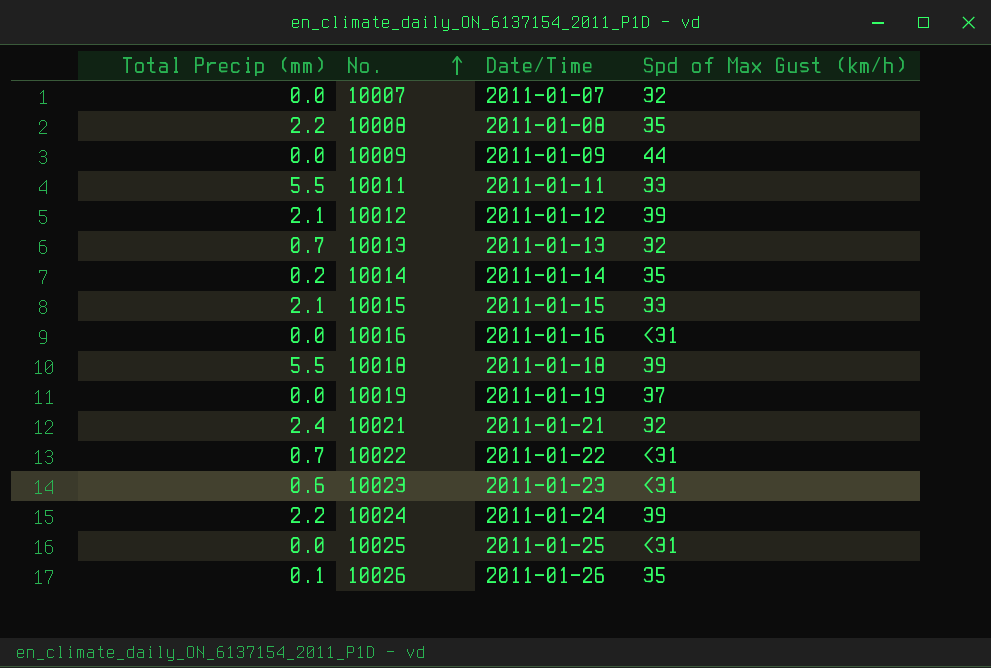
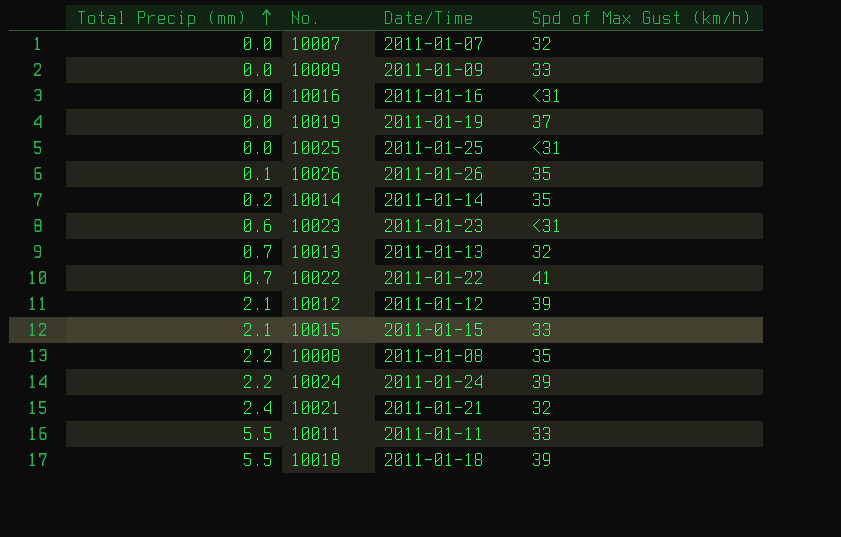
row order: No. ascending -> Total Precip (mm) ascending
10009 | Spd of Max Gust (km/h): 44 -> 33
10022 | Spd of Max Gust (km/h): <31 -> 41

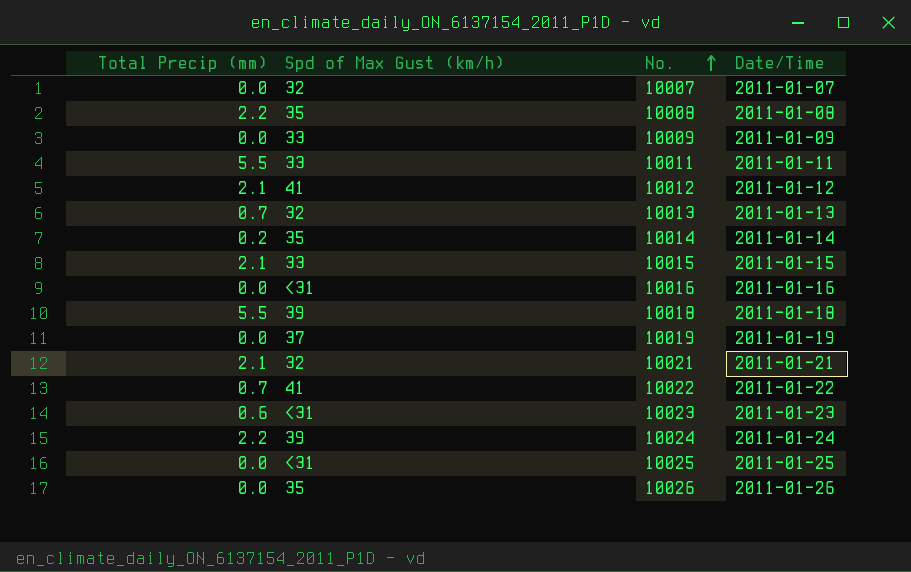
row order: Total Precip (mm) ascending -> No. ascending
column Spd of Max Gust (km/h) | position: 4 -> 2
10012 | Spd of Max Gust (km/h): 39 -> 41
10021 | Total Precip (mm): 2.4 -> 2.1
10026 | Total Precip (mm): 0.1 -> 0.0

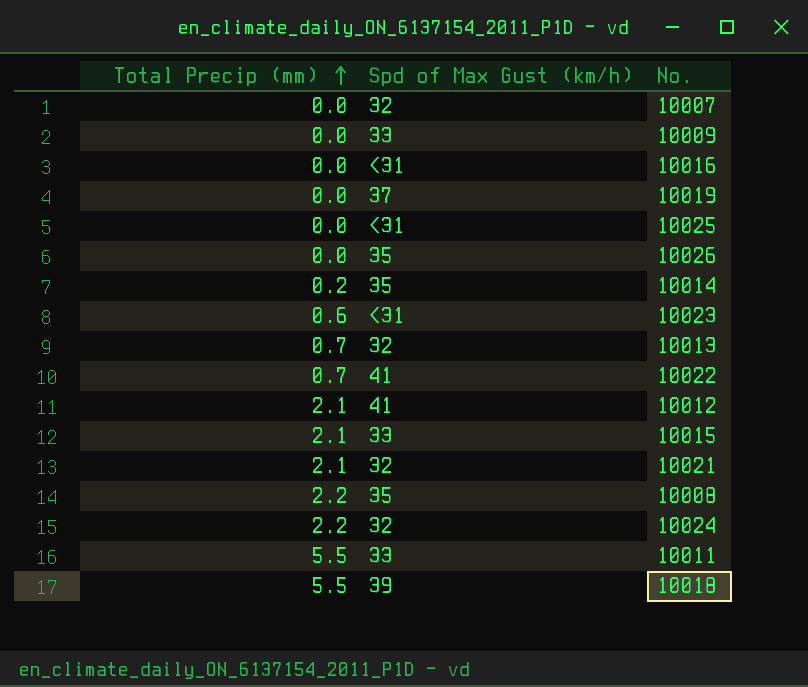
row order: No. ascending -> Total Precip (mm) ascending
column Date/Time | position: 4 -> none
10024 | Spd of Max Gust (km/h): 39 -> 32

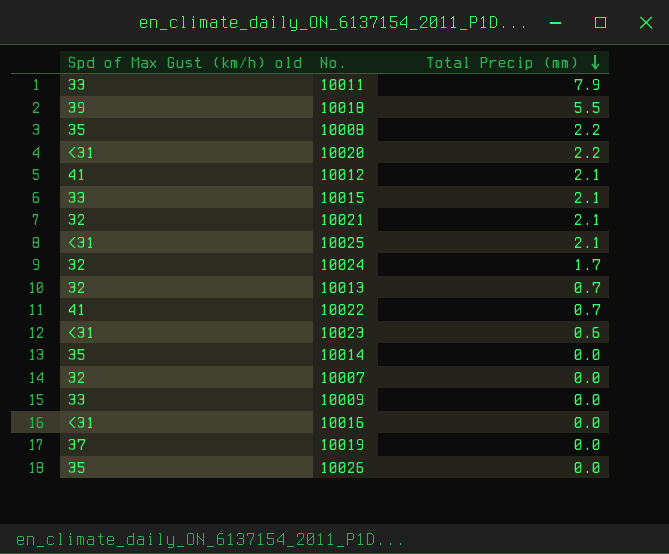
row order: Total Precip (mm) ascending -> Total Precip (mm) descending
column name: Spd of Max Gust (km/h) -> Spd of Max Gust (km/h) old
column Total Precip (mm) | position: 1 -> 3
10011 | Total Precip (mm): 5.5 -> 7.9
row 10020: none -> <31 | 2.2
10025 | Total Precip (mm): 0.0 -> 2.1
10024 | Total Precip (mm): 2.2 -> 1.7
10014 | Total Precip (mm): 0.2 -> 0.0

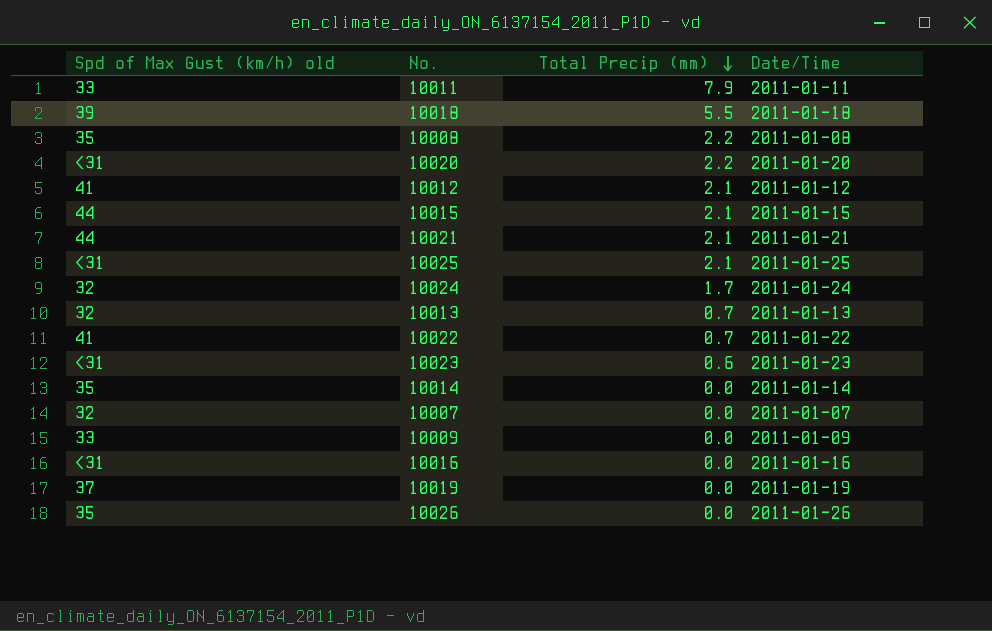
column Date/Time | position: none -> 4
10015 | Spd of Max Gust (km/h) old: 33 -> 44
10021 | Spd of Max Gust (km/h) old: 32 -> 44

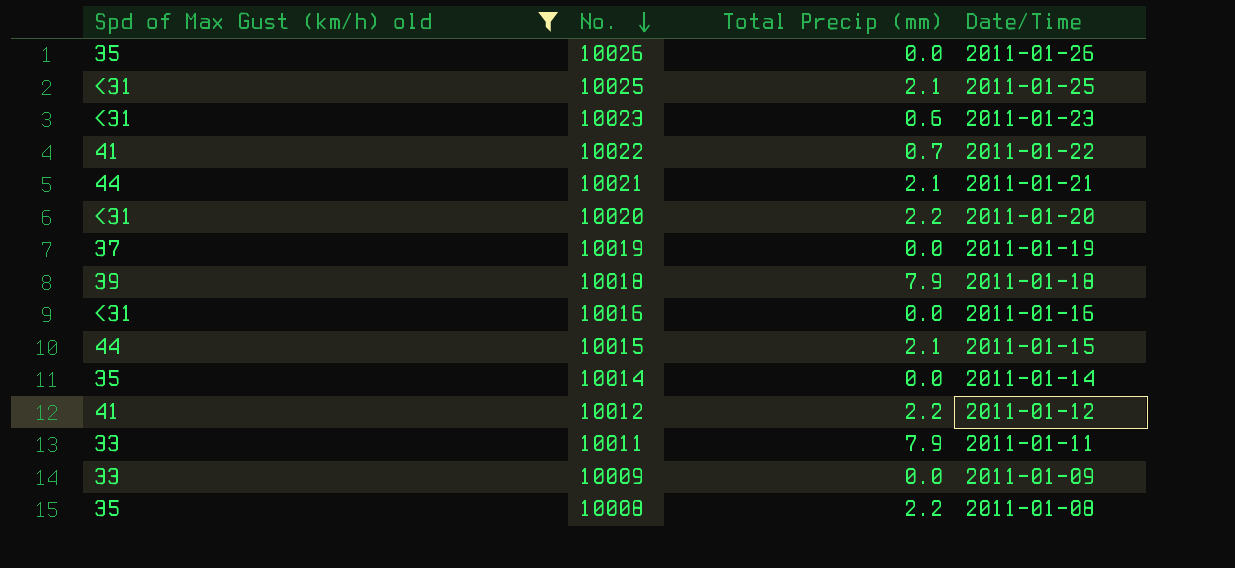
filter: none -> Spd of Max Gust (km/h) old != 32
row order: Total Precip (mm) descending -> No. descending
10018 | Total Precip (mm): 5.5 -> 7.9
10012 | Total Precip (mm): 2.1 -> 2.2

